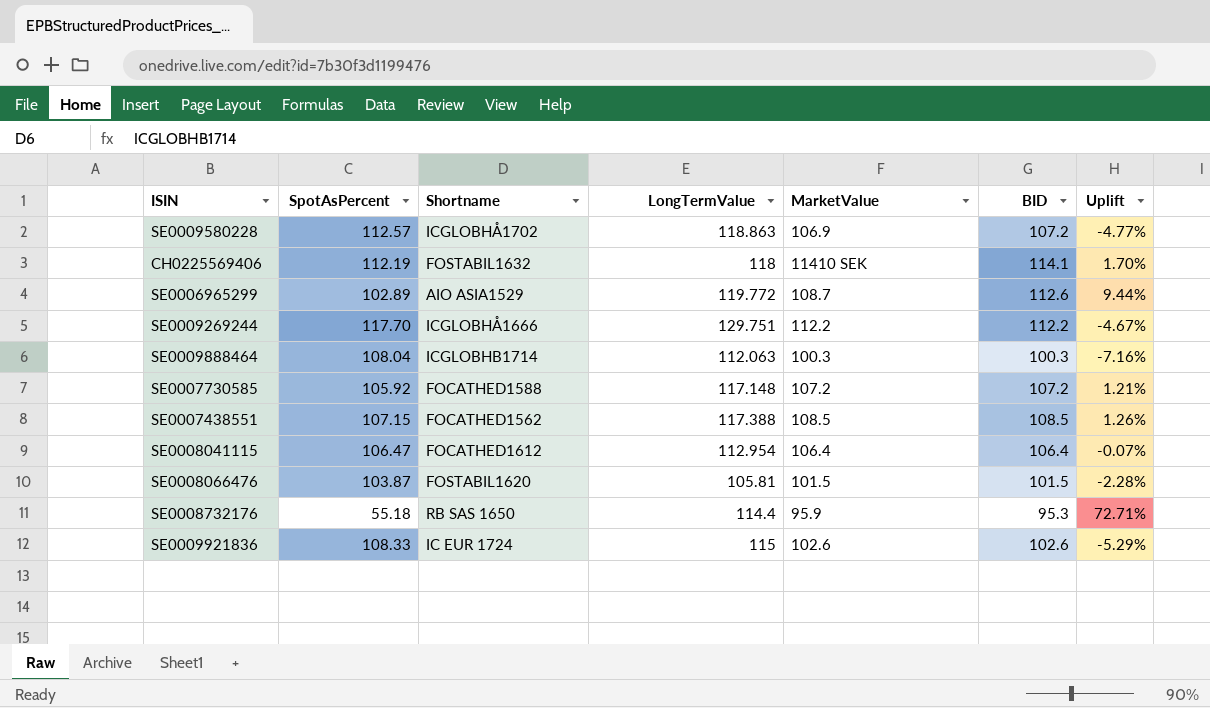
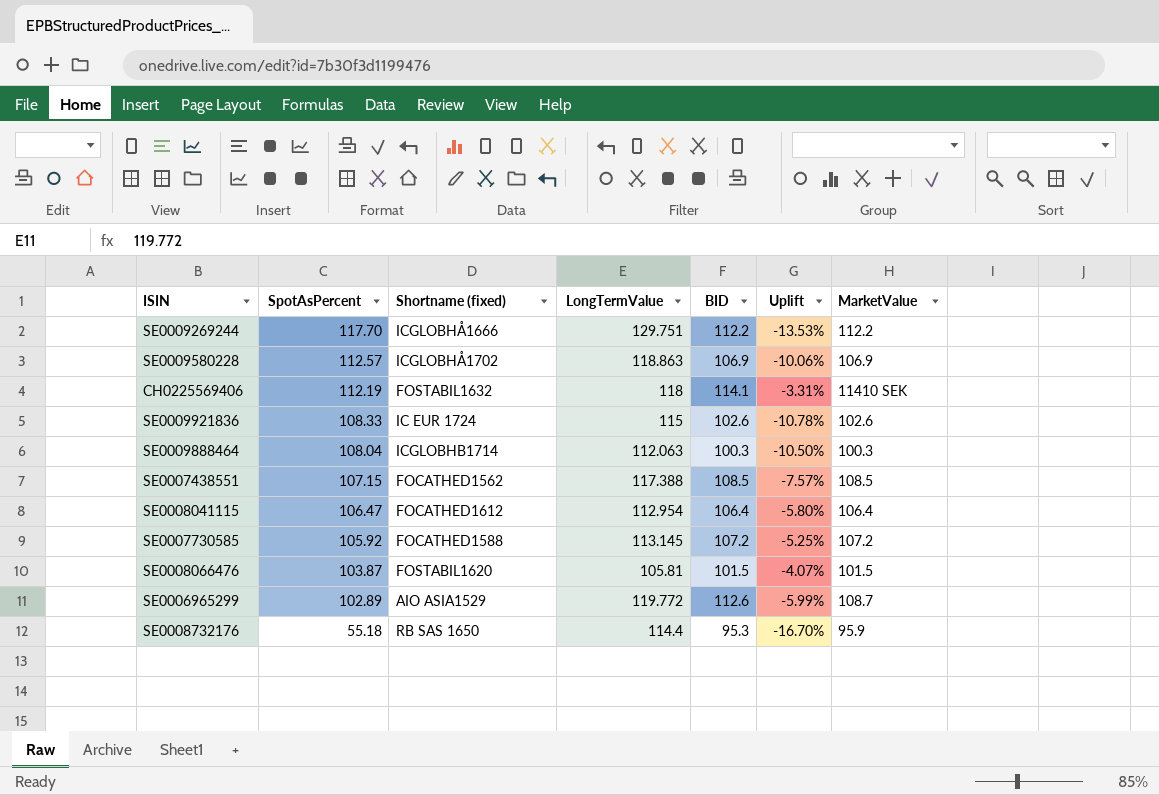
row order: none -> SpotAsPercent descending
column name: Shortname -> Shortname (fixed)
column Uplift | formula: ([BID] - [SpotAsPercent]) / [SpotAsPercent] -> ([BID] - [LongTermValue]) / [LongTermValue]
column MarketValue | position: 5 -> 7
SE0009580228 | BID: 107.2 -> 106.9
SE0007730585 | LongTermValue: 117.148 -> 113.145

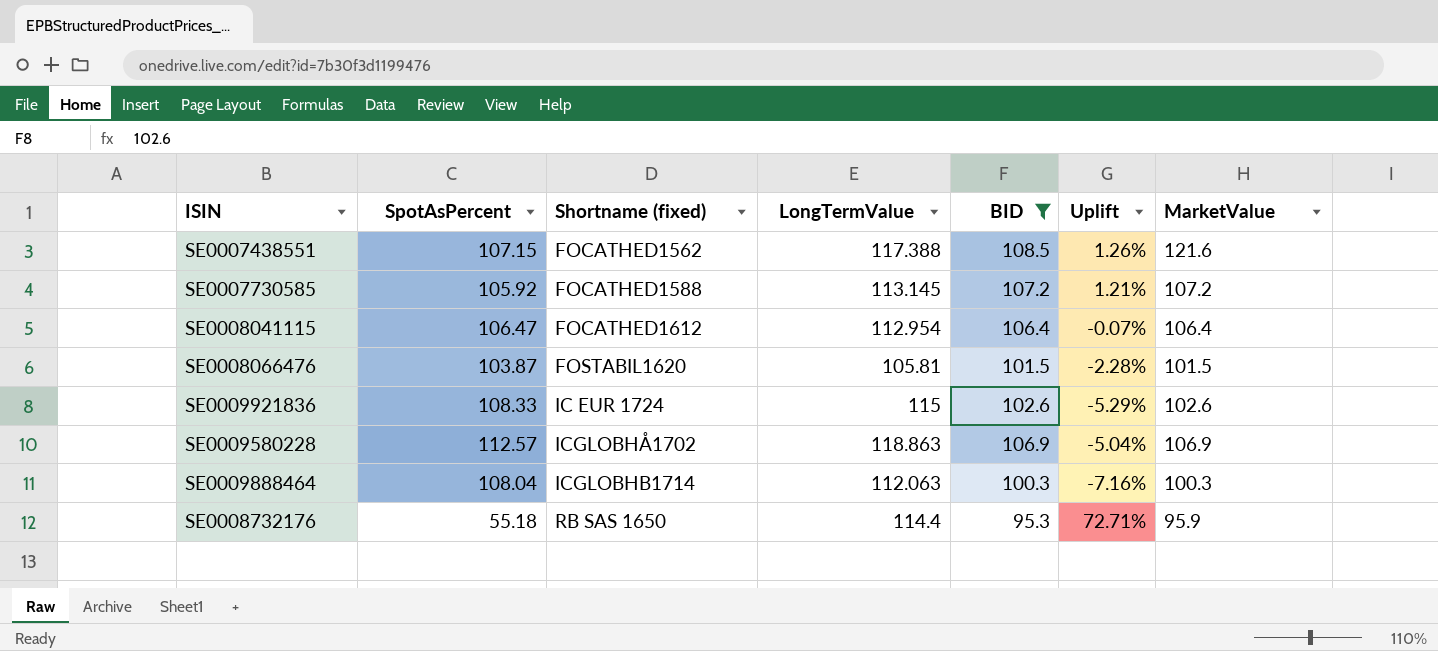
filter: none -> BID <= 108.5
row order: SpotAsPercent descending -> Shortname (fixed) ascending
column Uplift | formula: ([BID] - [LongTermValue]) / [LongTermValue] -> ([BID] - [SpotAsPercent]) / [SpotAsPercent]
SE0007438551 | MarketValue: 108.5 -> 121.6

